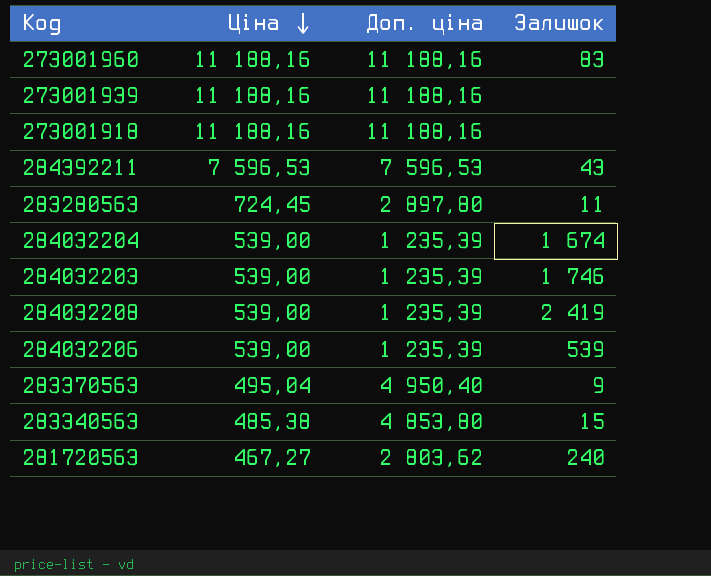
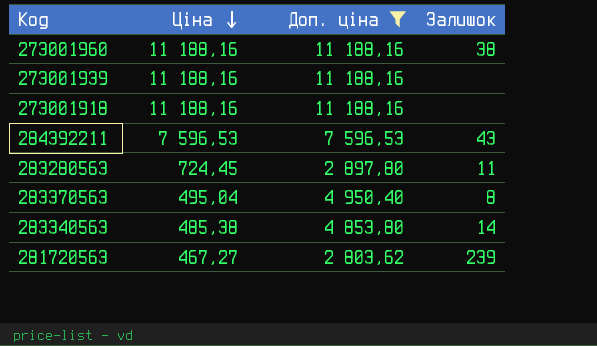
filter: none -> Доп. ціна != 1 235,39
273001960 | Залишок: 83 -> 38
283370563 | Залишок: 9 -> 8
283340563 | Залишок: 15 -> 14
281720563 | Залишок: 240 -> 239

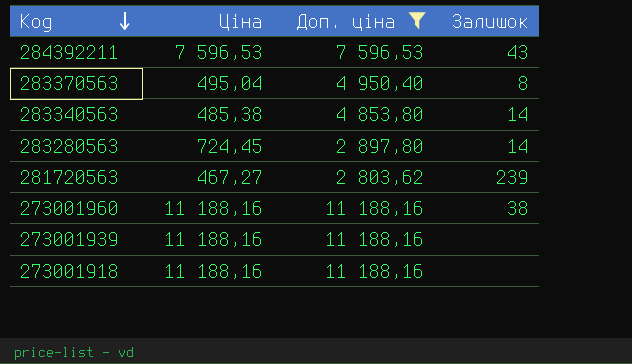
row order: Ціна descending -> Код descending
283280563 | Залишок: 11 -> 14

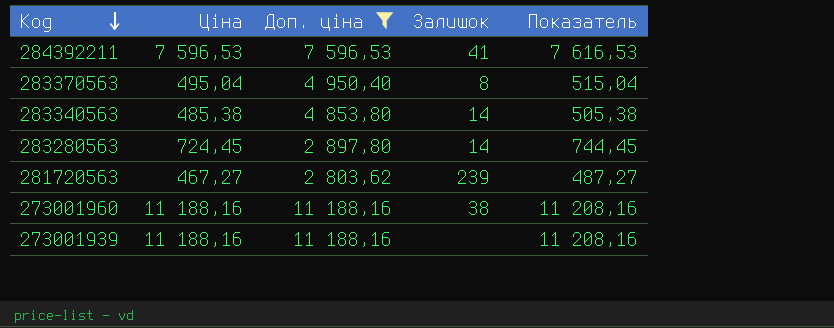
column Показатель | formula: none -> [Ціна] + 20
row 273001918: 11 188,16 | 11 188,16 | none -> none
284392211 | Залишок: 43 -> 41

